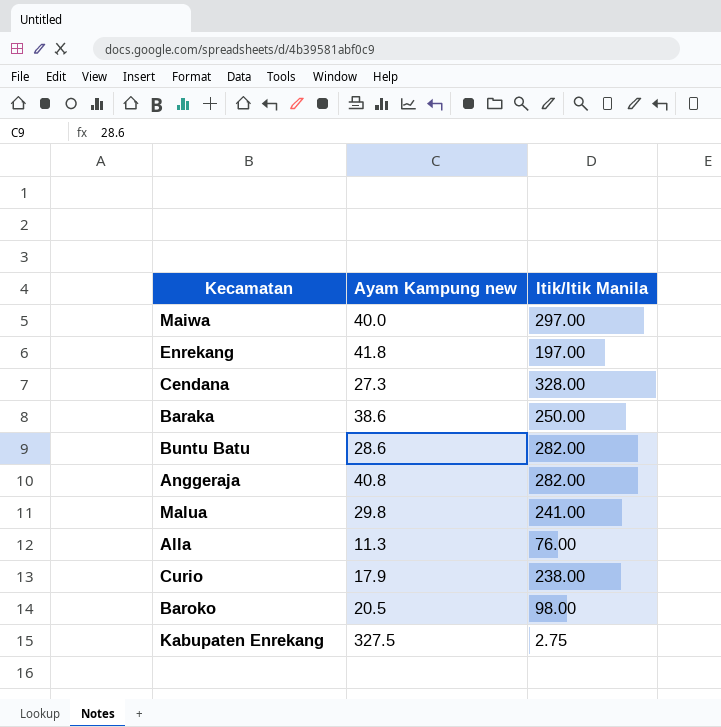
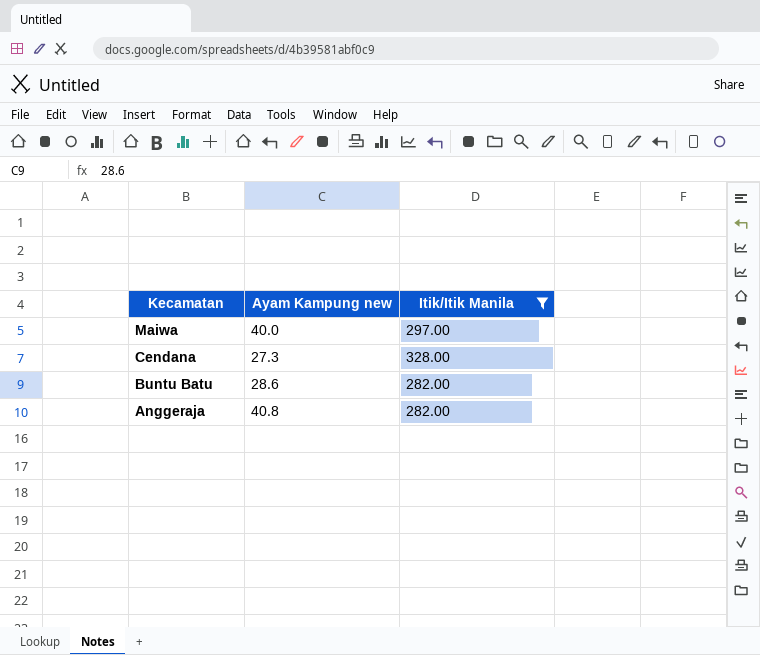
filter: none -> Itik/Itik Manila >= 282.00

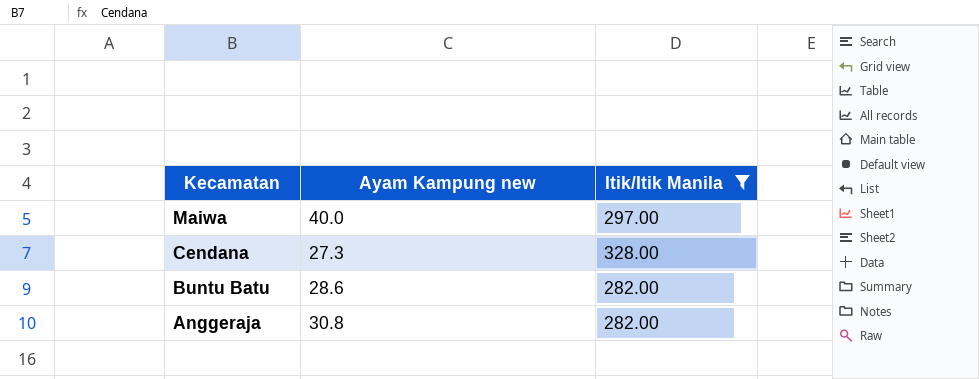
Anggeraja | Ayam Kampung new: 40.8 -> 30.8

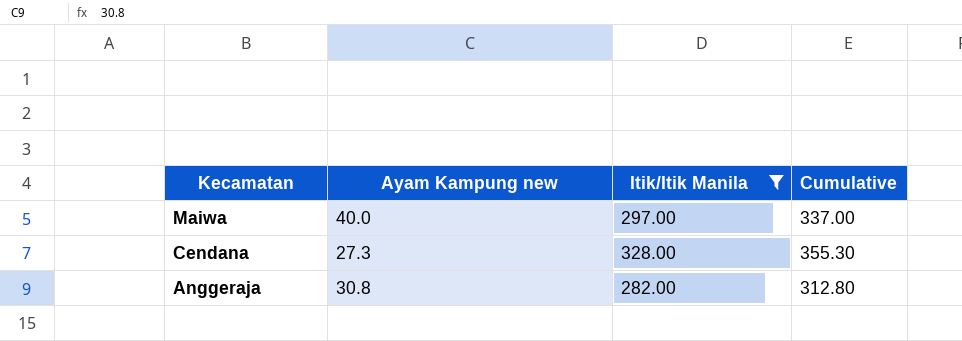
column Cumulative | formula: none -> [Ayam Kampung new] + [Itik/Itik Manila]
row Buntu Batu: 28.6 | 282.00 -> none

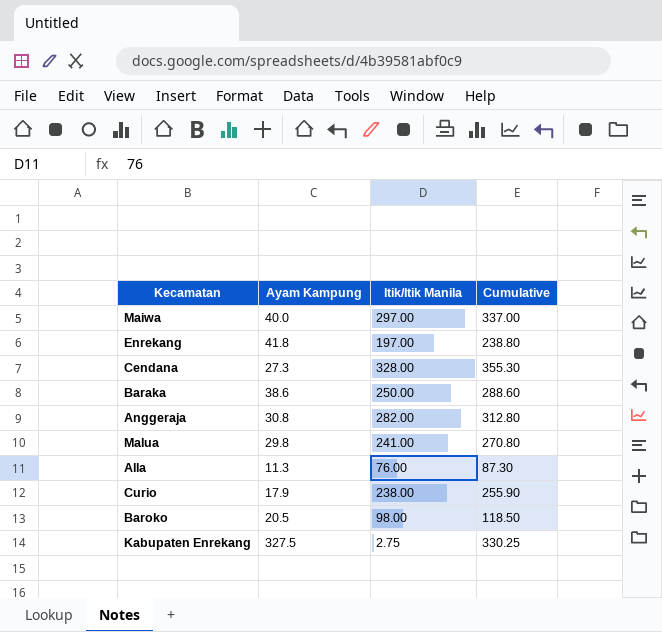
filter: Itik/Itik Manila >= 282.00 -> none
column name: Ayam Kampung new -> Ayam Kampung

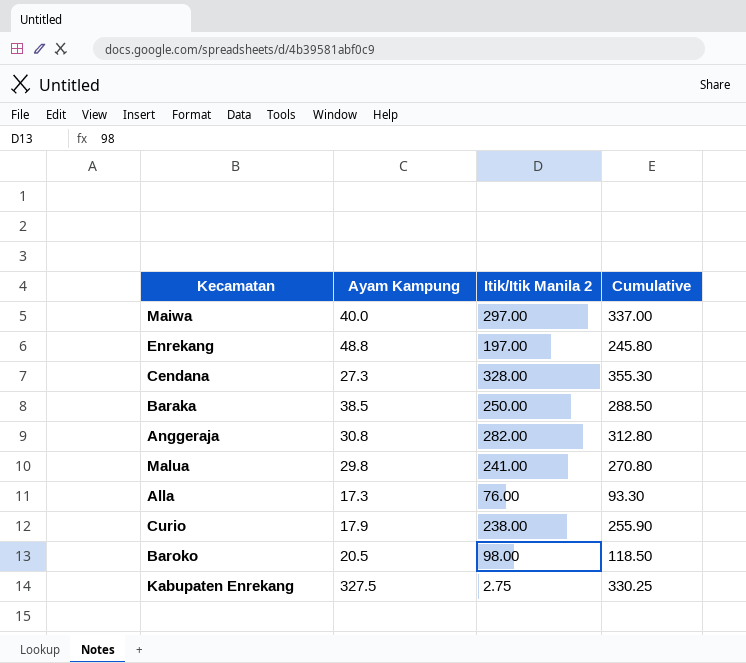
column name: Itik/Itik Manila -> Itik/Itik Manila 2
Enrekang | Ayam Kampung: 41.8 -> 48.8
Enrekang | Cumulative: 238.80 -> 245.80
Baraka | Ayam Kampung: 38.6 -> 38.5
Baraka | Cumulative: 288.60 -> 288.50
Alla | Ayam Kampung: 11.3 -> 17.3
Alla | Cumulative: 87.30 -> 93.30

